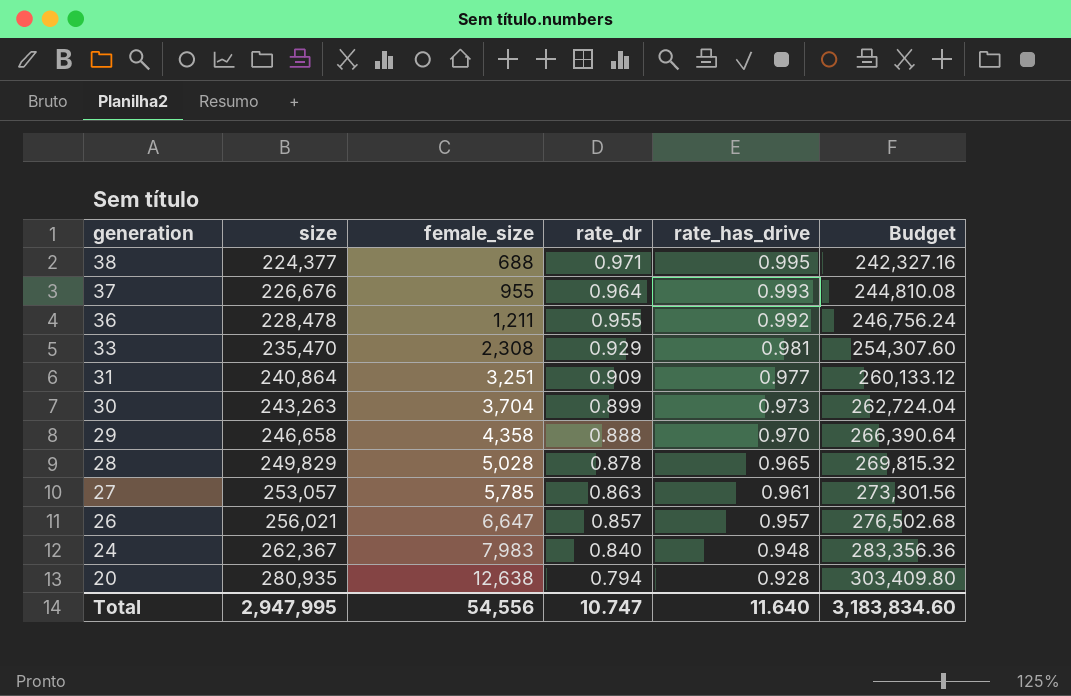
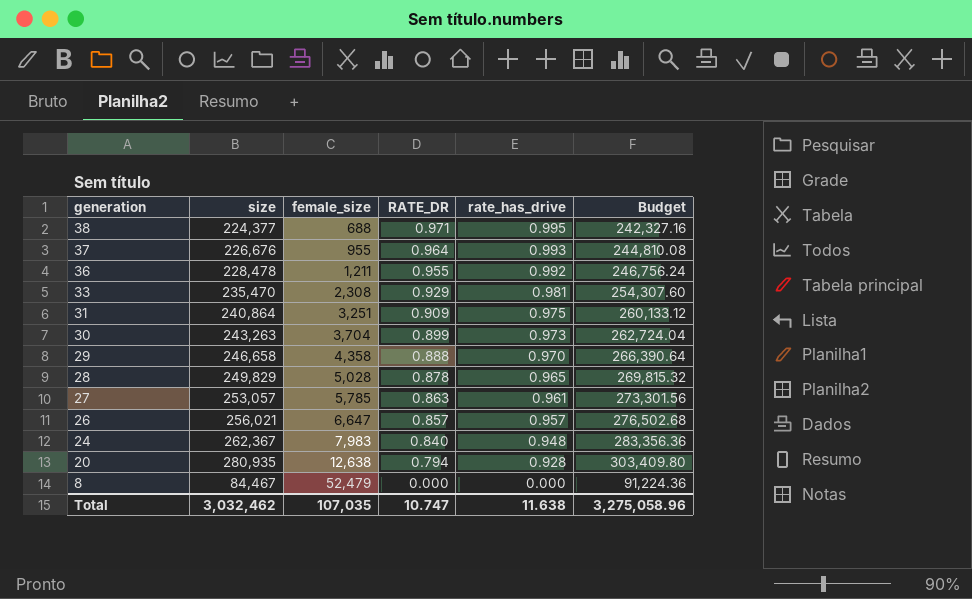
column name: rate_dr -> RATE_DR
31 | rate_has_drive: 0.977 -> 0.975
row 8: none -> 84,467 | 52,479 | 0.000 | 0.000 | 91,224.36
Total | size: 2,947,995 -> 3,032,462
Total | female_size: 54,556 -> 107,035
Total | rate_has_drive: 11.640 -> 11.638
Total | Budget: 3,183,834.60 -> 3,275,058.96

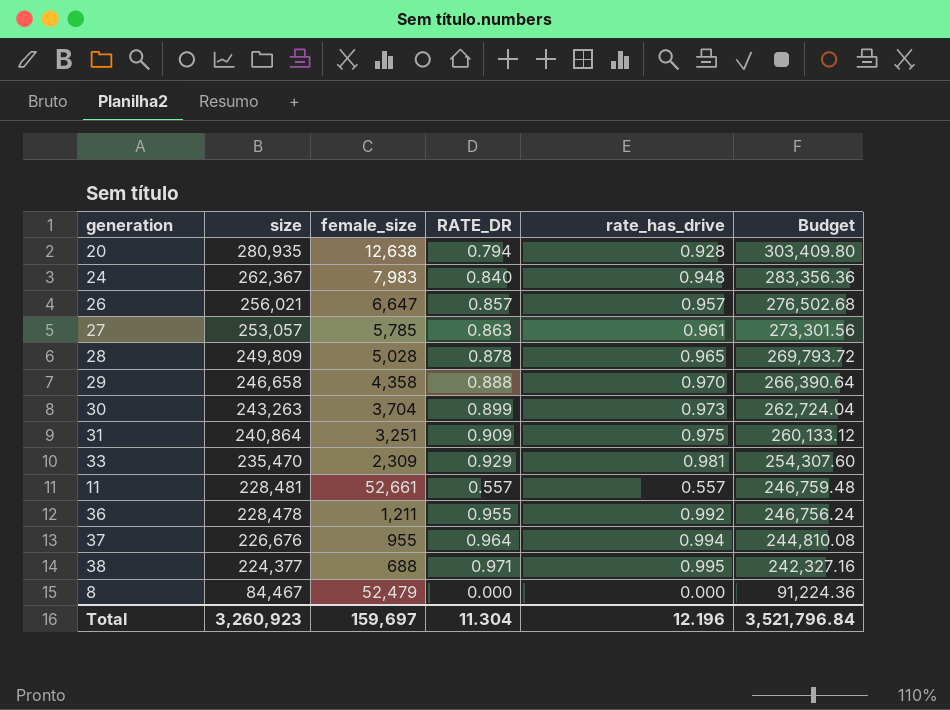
row order: generation descending -> size descending
28 | size: 249,829 -> 249,809
28 | Budget: 269,815.32 -> 269,793.72
33 | female_size: 2,308 -> 2,309
row 11: none -> 228,481 | 52,661 | 0.557 | 0.557 | 246,759.48
37 | rate_has_drive: 0.993 -> 0.994
Total | size: 3,032,462 -> 3,260,923
Total | female_size: 107,035 -> 159,697
Total | RATE_DR: 10.747 -> 11.304
Total | rate_has_drive: 11.638 -> 12.196
Total | Budget: 3,275,058.96 -> 3,521,796.84

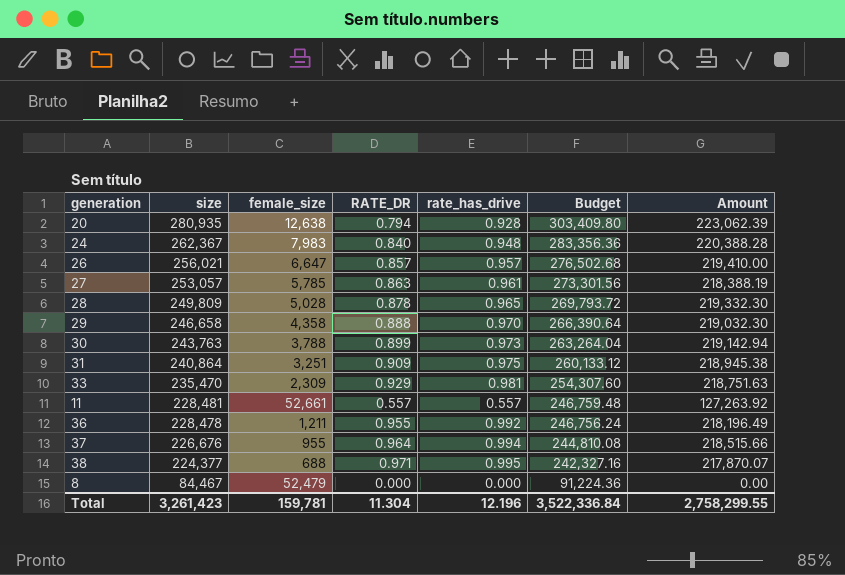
column Amount | formula: none -> [size] * [RATE_DR]
30 | size: 243,263 -> 243,763
30 | female_size: 3,704 -> 3,788
30 | Budget: 262,724.04 -> 263,264.04
Total | size: 3,260,923 -> 3,261,423
Total | female_size: 159,697 -> 159,781
Total | Budget: 3,521,796.84 -> 3,522,336.84

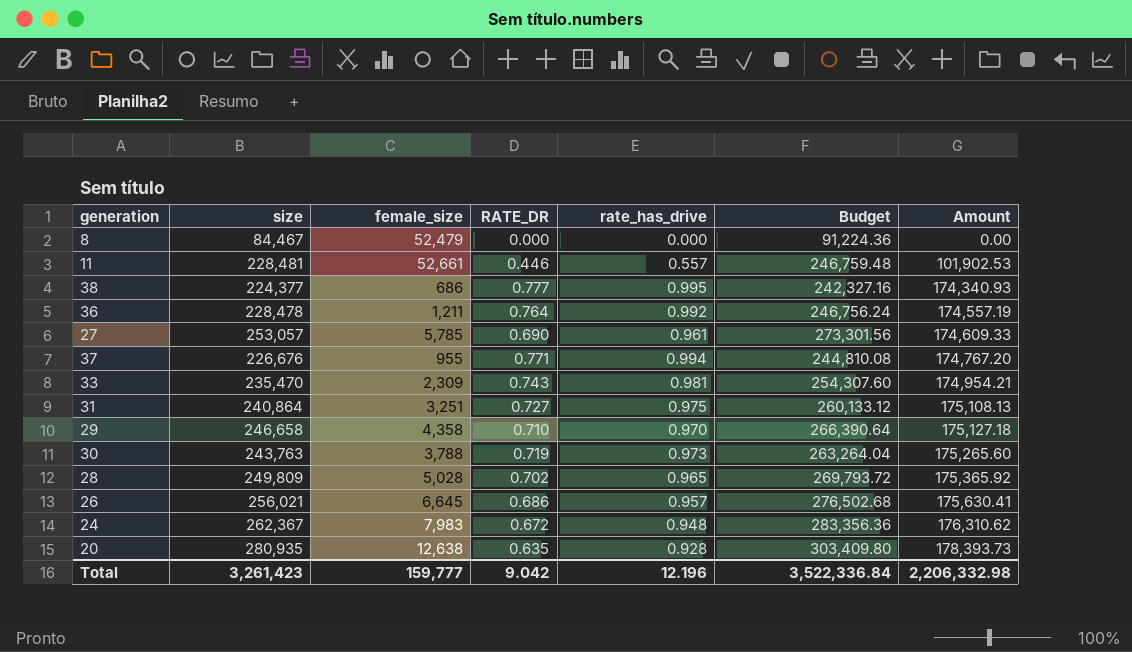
row order: size descending -> Amount ascending
11 | RATE_DR: 0.557 -> 0.446
11 | Amount: 127,263.92 -> 101,902.53
38 | female_size: 688 -> 686
38 | RATE_DR: 0.971 -> 0.777
38 | Amount: 217,870.07 -> 174,340.93
36 | RATE_DR: 0.955 -> 0.764
36 | Amount: 218,196.49 -> 174,557.19
27 | RATE_DR: 0.863 -> 0.690
27 | Amount: 218,388.19 -> 174,609.33
37 | RATE_DR: 0.964 -> 0.771
37 | Amount: 218,515.66 -> 174,767.20
33 | RATE_DR: 0.929 -> 0.743
33 | Amount: 218,751.63 -> 174,954.21
31 | RATE_DR: 0.909 -> 0.727
31 | Amount: 218,945.38 -> 175,108.13
29 | RATE_DR: 0.888 -> 0.710
29 | Amount: 219,032.30 -> 175,127.18
30 | RATE_DR: 0.899 -> 0.719
30 | Amount: 219,142.94 -> 175,265.60
28 | RATE_DR: 0.878 -> 0.702
28 | Amount: 219,332.30 -> 175,365.92
26 | female_size: 6,647 -> 6,645
26 | RATE_DR: 0.857 -> 0.686
26 | Amount: 219,410.00 -> 175,630.41
24 | RATE_DR: 0.840 -> 0.672
24 | Amount: 220,388.28 -> 176,310.62
20 | RATE_DR: 0.794 -> 0.635
20 | Amount: 223,062.39 -> 178,393.73
Total | female_size: 159,781 -> 159,777
Total | RATE_DR: 11.304 -> 9.042
Total | Amount: 2,758,299.55 -> 2,206,332.98

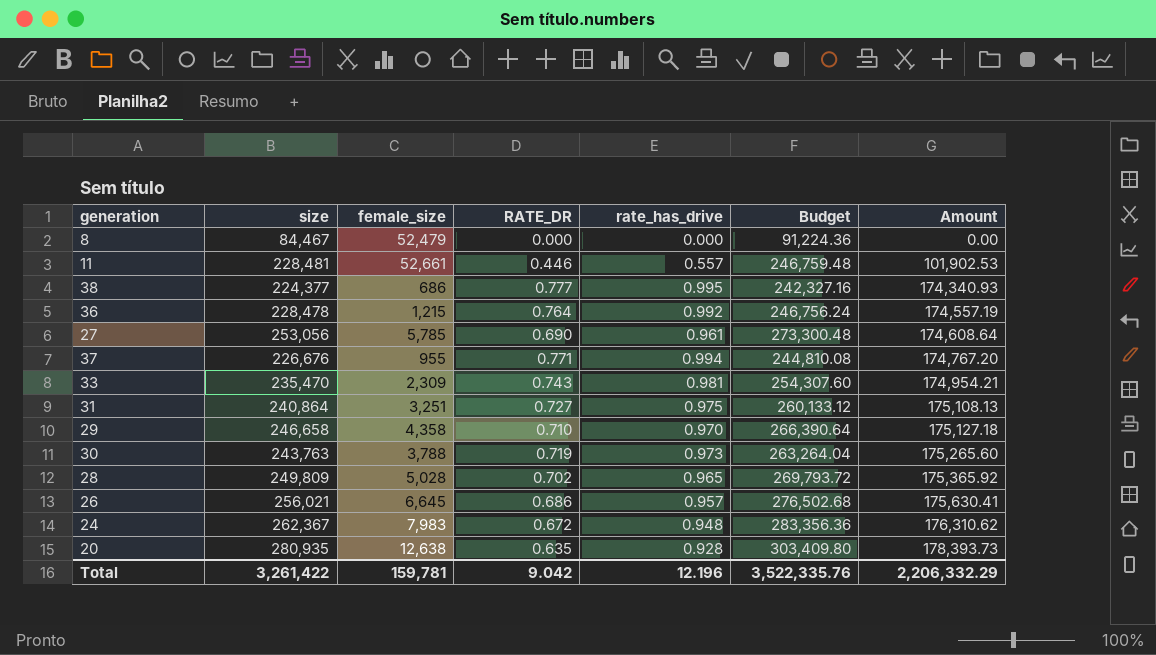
36 | female_size: 1,211 -> 1,215
27 | size: 253,057 -> 253,056
27 | Budget: 273,301.56 -> 273,300.48
27 | Amount: 174,609.33 -> 174,608.64
Total | size: 3,261,423 -> 3,261,422
Total | female_size: 159,777 -> 159,781
Total | Budget: 3,522,336.84 -> 3,522,335.76
Total | Amount: 2,206,332.98 -> 2,206,332.29

